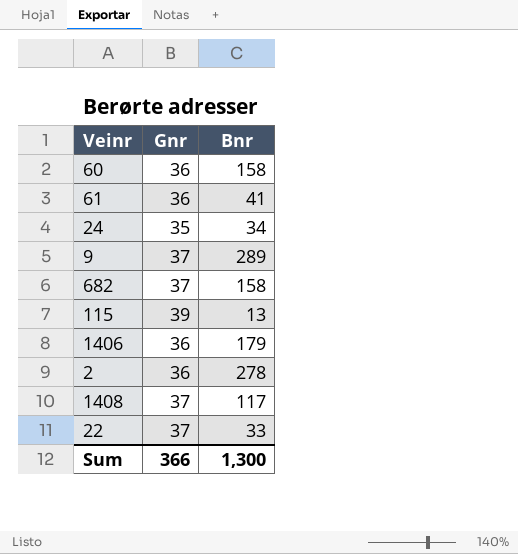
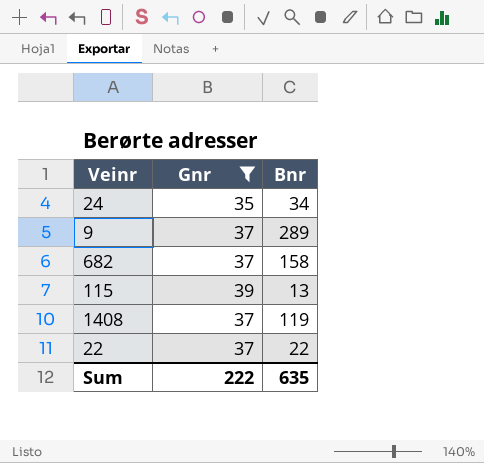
filter: none -> Gnr != 36
1408 | Bnr: 117 -> 119
22 | Bnr: 33 -> 22
Sum | Gnr: 366 -> 222
Sum | Bnr: 1,300 -> 635

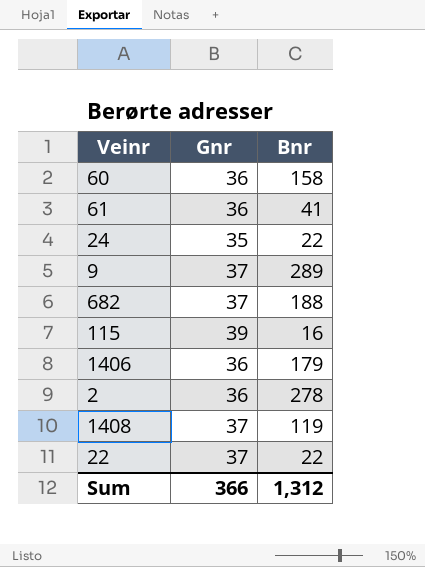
filter: Gnr != 36 -> none
24 | Bnr: 34 -> 22
682 | Bnr: 158 -> 188
115 | Bnr: 13 -> 16
Sum | Gnr: 222 -> 366
Sum | Bnr: 635 -> 1,312

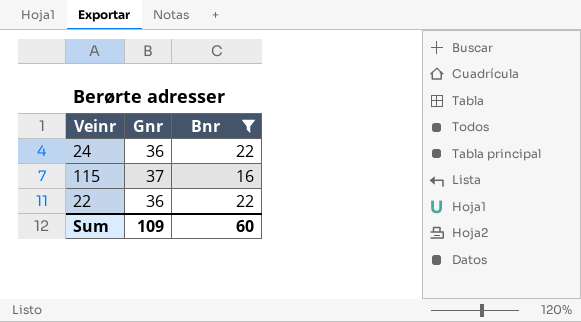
filter: none -> Bnr <= 22
24 | Gnr: 35 -> 36
115 | Gnr: 39 -> 37
22 | Gnr: 37 -> 36
Sum | Gnr: 366 -> 109
Sum | Bnr: 1,312 -> 60

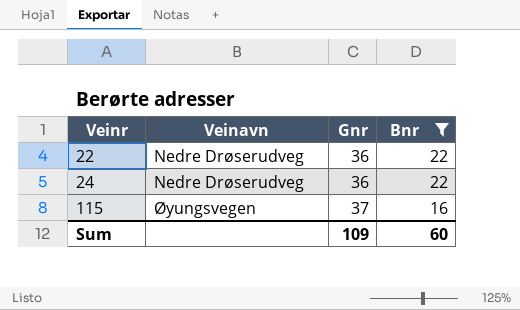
row order: none -> Veinr ascending
column Veinavn | position: none -> 2

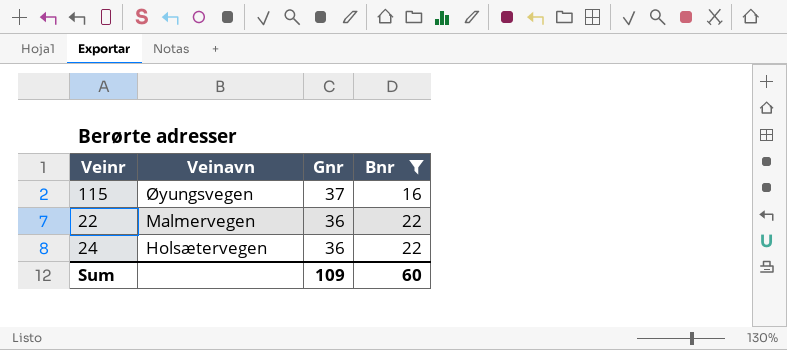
row order: Veinr ascending -> Veinavn descending
22 | Veinavn: Nedre Drøserudveg -> Malmervegen
24 | Veinavn: Nedre Drøserudveg -> Holsætervegen

